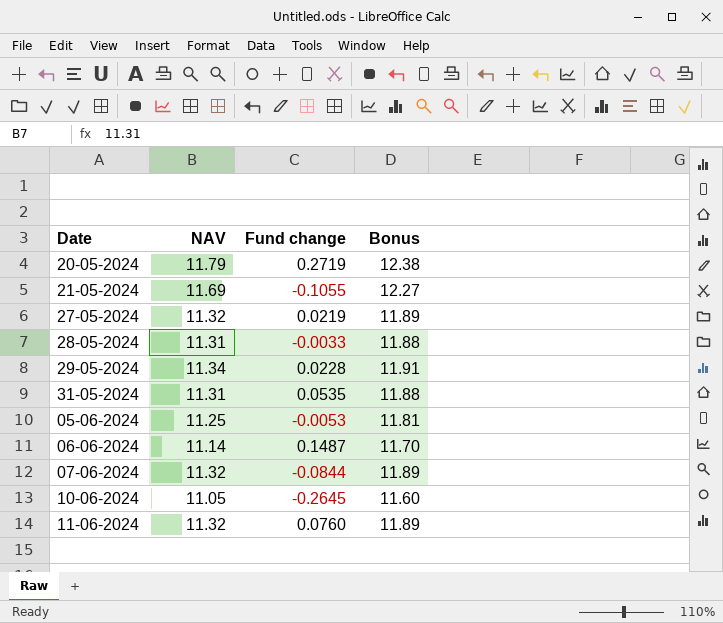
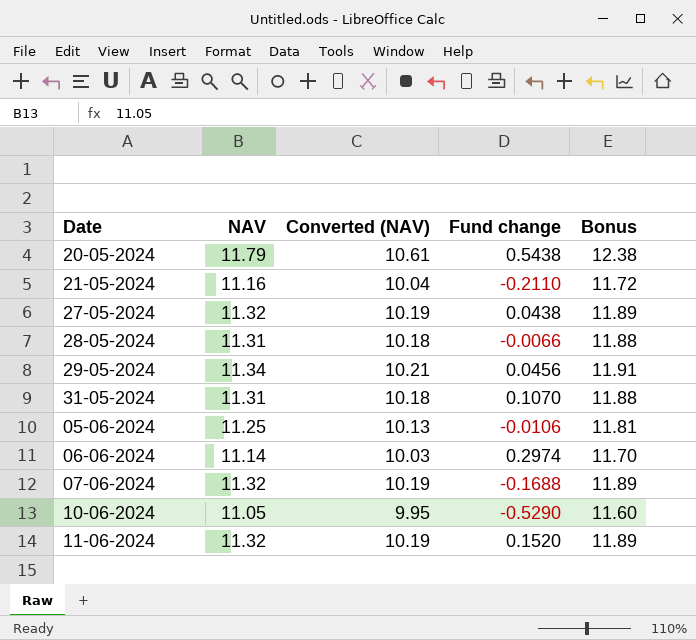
column Converted (NAV) | formula: none -> [NAV] * 0.9
20-05-2024 | Fund change: 0.2719 -> 0.5438
21-05-2024 | NAV: 11.69 -> 11.16
21-05-2024 | Fund change: -0.1055 -> -0.2110
21-05-2024 | Bonus: 12.27 -> 11.72
27-05-2024 | Fund change: 0.0219 -> 0.0438
28-05-2024 | Fund change: -0.0033 -> -0.0066
29-05-2024 | Fund change: 0.0228 -> 0.0456
31-05-2024 | Fund change: 0.0535 -> 0.1070
05-06-2024 | Fund change: -0.0053 -> -0.0106
06-06-2024 | Fund change: 0.1487 -> 0.2974
07-06-2024 | Fund change: -0.0844 -> -0.1688
10-06-2024 | Fund change: -0.2645 -> -0.5290
11-06-2024 | Fund change: 0.0760 -> 0.1520

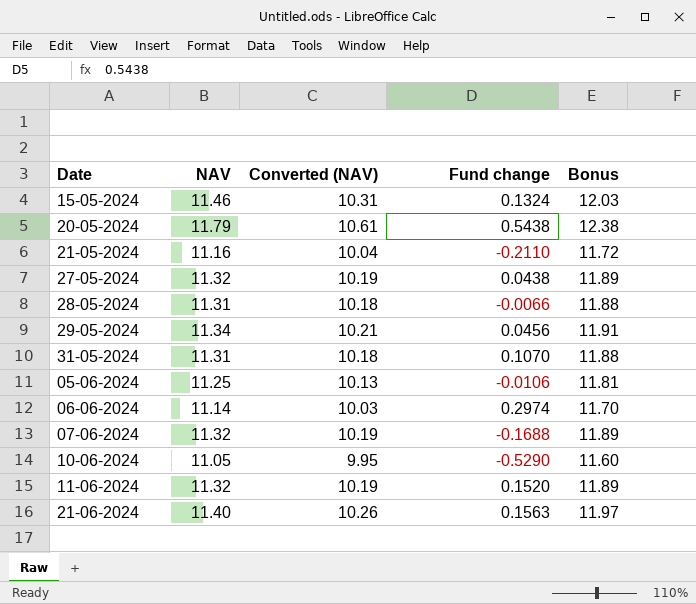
row 15-05-2024: none -> 11.46 | 10.31 | 0.1324 | 12.03
row 21-06-2024: none -> 11.40 | 10.26 | 0.1563 | 11.97

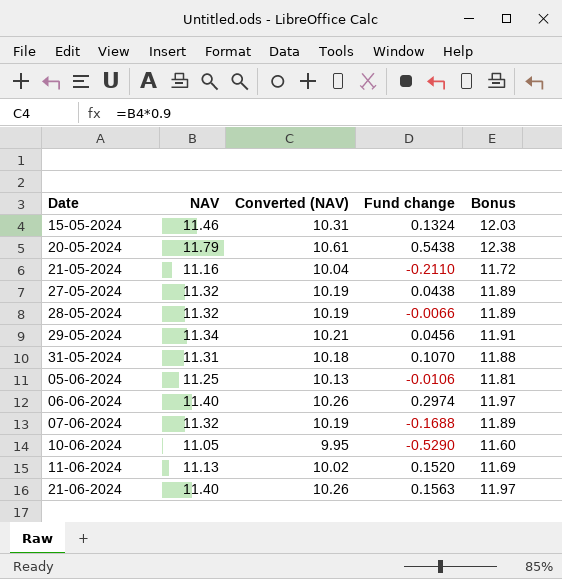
28-05-2024 | NAV: 11.31 -> 11.32
28-05-2024 | Converted (NAV): 10.18 -> 10.19
28-05-2024 | Bonus: 11.88 -> 11.89
06-06-2024 | NAV: 11.14 -> 11.40
06-06-2024 | Converted (NAV): 10.03 -> 10.26
06-06-2024 | Bonus: 11.70 -> 11.97
11-06-2024 | NAV: 11.32 -> 11.13
11-06-2024 | Converted (NAV): 10.19 -> 10.02
11-06-2024 | Bonus: 11.89 -> 11.69

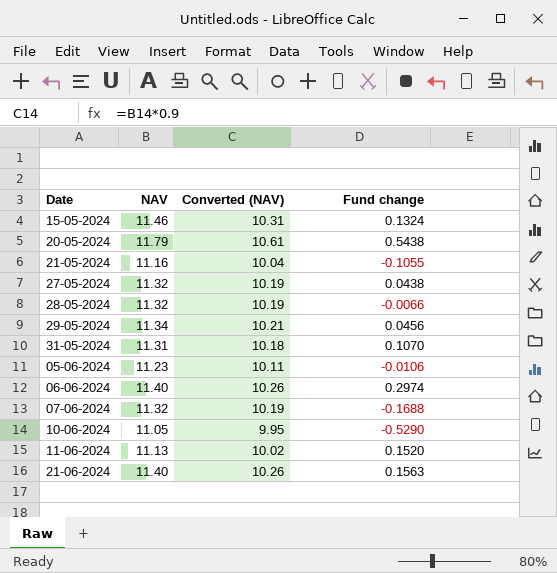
column Bonus | formula: [NAV] * 1.05 -> none
21-05-2024 | Fund change: -0.2110 -> -0.1055
05-06-2024 | NAV: 11.25 -> 11.23
05-06-2024 | Converted (NAV): 10.13 -> 10.11

